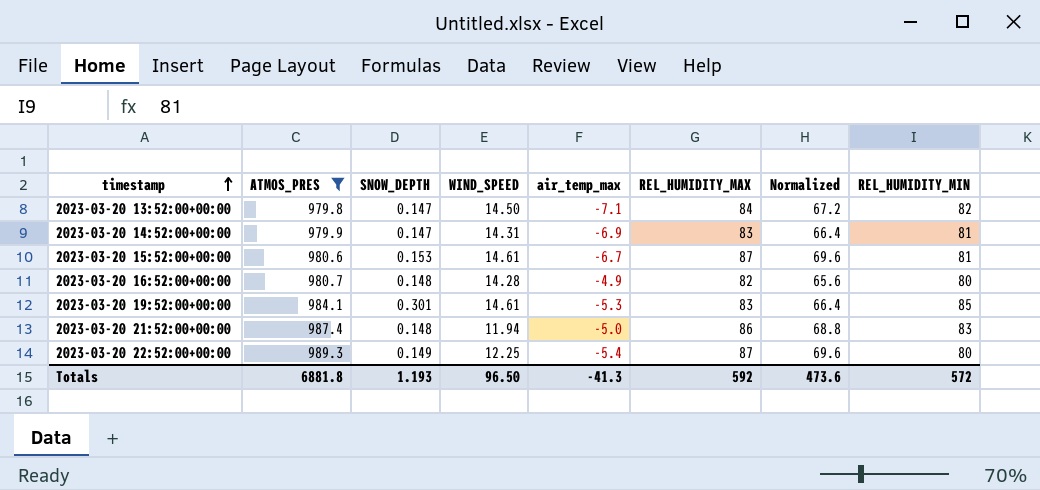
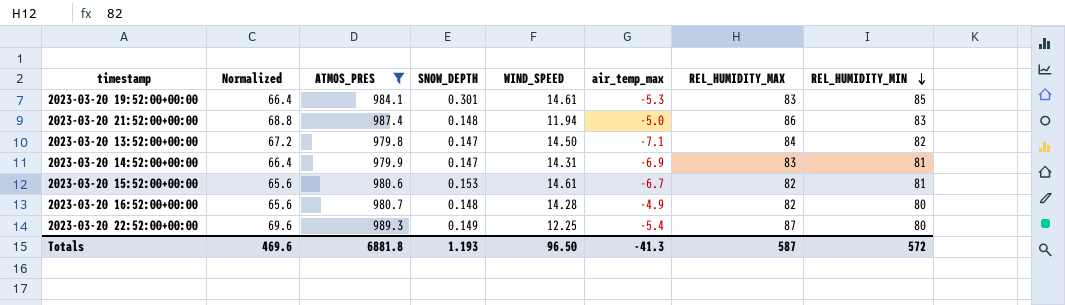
row order: timestamp ascending -> REL_HUMIDITY_MIN descending
column Normalized | position: 7 -> 2
2023-03-20 15:52:00+00:00 | Normalized: 69.6 -> 65.6
2023-03-20 15:52:00+00:00 | REL_HUMIDITY_MAX: 87 -> 82
Totals | Normalized: 473.6 -> 469.6
Totals | REL_HUMIDITY_MAX: 592 -> 587

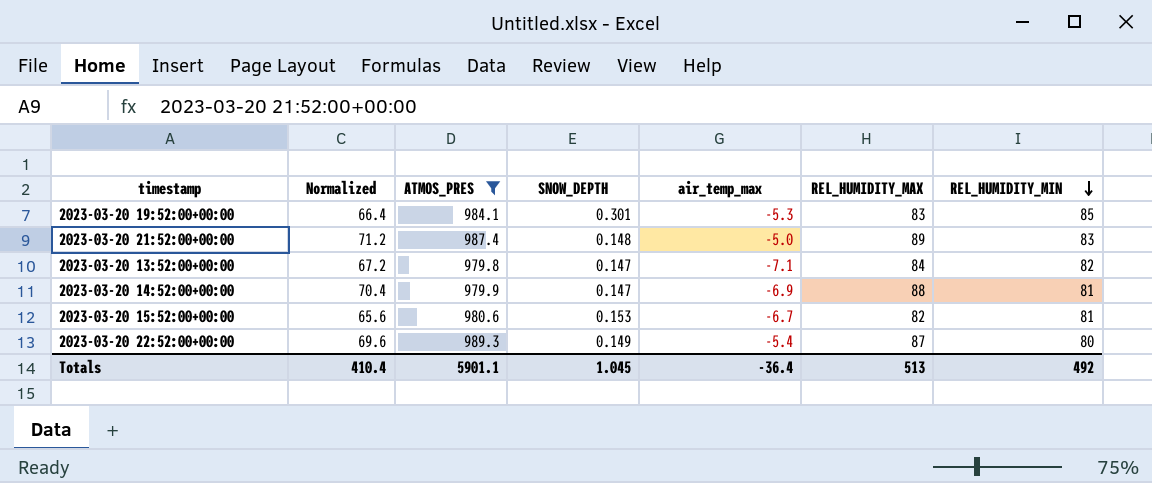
column WIND_SPEED | position: 5 -> none
row 2023-03-20 16:52:00+00:00: 65.6 | 980.7 | 0.148 | 14.28 | -4.9 | 82 | 80 -> none
2023-03-20 21:52:00+00:00 | Normalized: 68.8 -> 71.2
2023-03-20 21:52:00+00:00 | REL_HUMIDITY_MAX: 86 -> 89
2023-03-20 14:52:00+00:00 | Normalized: 66.4 -> 70.4
2023-03-20 14:52:00+00:00 | REL_HUMIDITY_MAX: 83 -> 88
Totals | Normalized: 469.6 -> 410.4
Totals | ATMOS_PRES: 6881.8 -> 5901.1
Totals | SNOW_DEPTH: 1.193 -> 1.045
Totals | air_temp_max: -41.3 -> -36.4
Totals | REL_HUMIDITY_MAX: 587 -> 513
Totals | REL_HUMIDITY_MIN: 572 -> 492

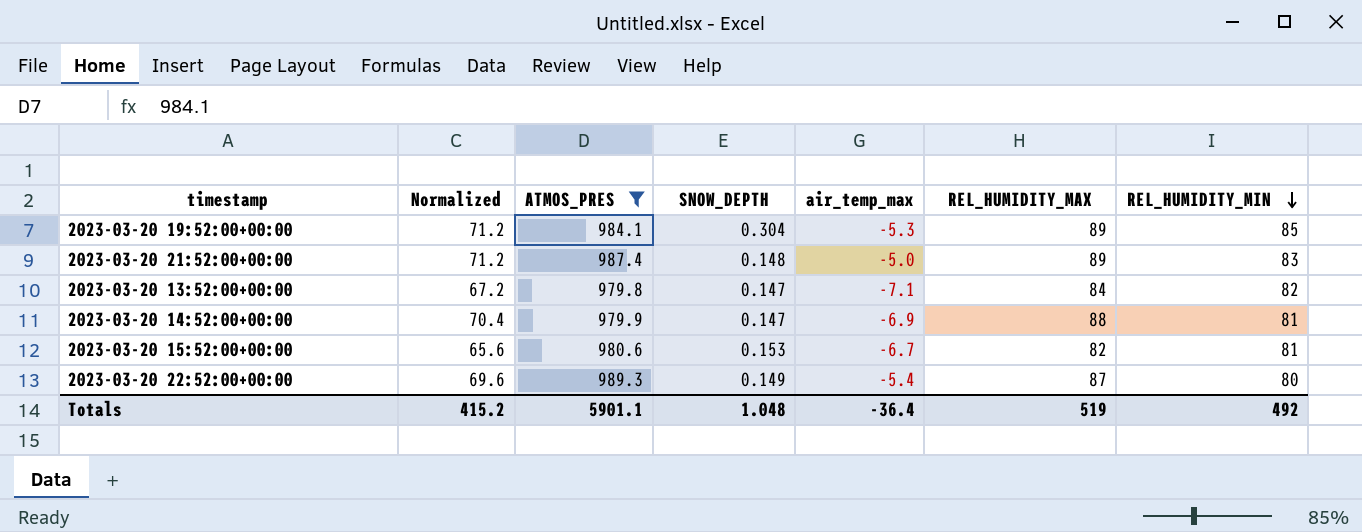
2023-03-20 19:52:00+00:00 | Normalized: 66.4 -> 71.2
2023-03-20 19:52:00+00:00 | SNOW_DEPTH: 0.301 -> 0.304
2023-03-20 19:52:00+00:00 | REL_HUMIDITY_MAX: 83 -> 89
Totals | Normalized: 410.4 -> 415.2
Totals | SNOW_DEPTH: 1.045 -> 1.048
Totals | REL_HUMIDITY_MAX: 513 -> 519

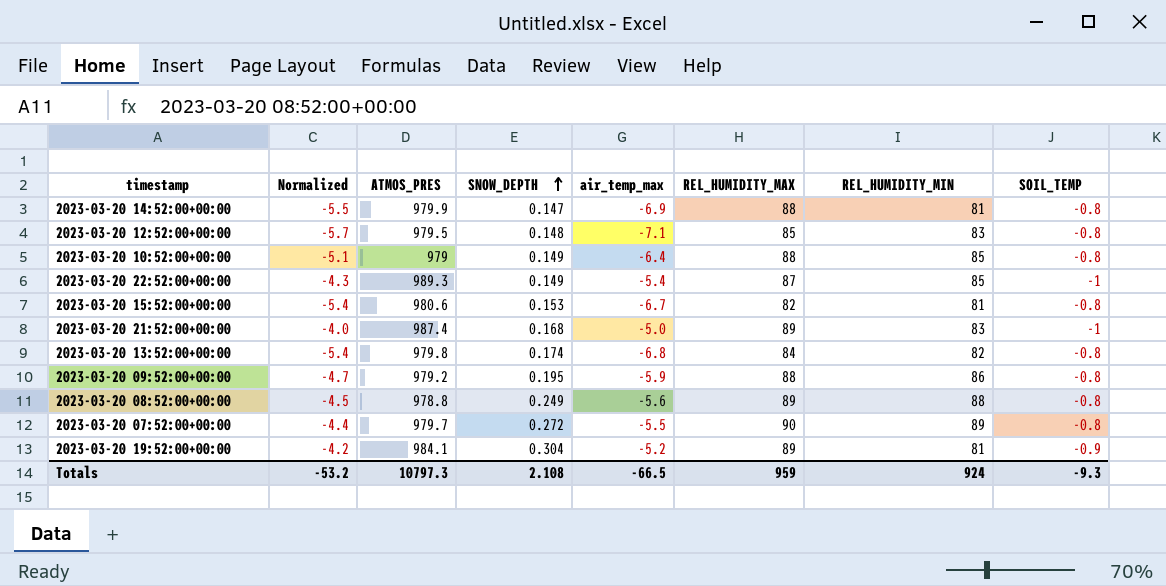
filter: ATMOS_PRES >= 979.8 -> none
row order: REL_HUMIDITY_MIN descending -> SNOW_DEPTH ascending
column Normalized | formula: [REL_HUMIDITY_MAX] * 0.8 -> [air_temp_max] * 0.8
column SOIL_TEMP | position: none -> 8
2023-03-20 22:52:00+00:00 | REL_HUMIDITY_MIN: 80 -> 85
2023-03-20 21:52:00+00:00 | SNOW_DEPTH: 0.148 -> 0.168
2023-03-20 13:52:00+00:00 | SNOW_DEPTH: 0.147 -> 0.174
2023-03-20 13:52:00+00:00 | air_temp_max: -7.1 -> -6.8
2023-03-20 19:52:00+00:00 | air_temp_max: -5.3 -> -5.2
2023-03-20 19:52:00+00:00 | REL_HUMIDITY_MIN: 85 -> 81
Totals | Normalized: 415.2 -> -53.2
Totals | ATMOS_PRES: 5901.1 -> 10797.3
Totals | SNOW_DEPTH: 1.048 -> 2.108
Totals | air_temp_max: -36.4 -> -66.5
Totals | REL_HUMIDITY_MAX: 519 -> 959
Totals | REL_HUMIDITY_MIN: 492 -> 924

